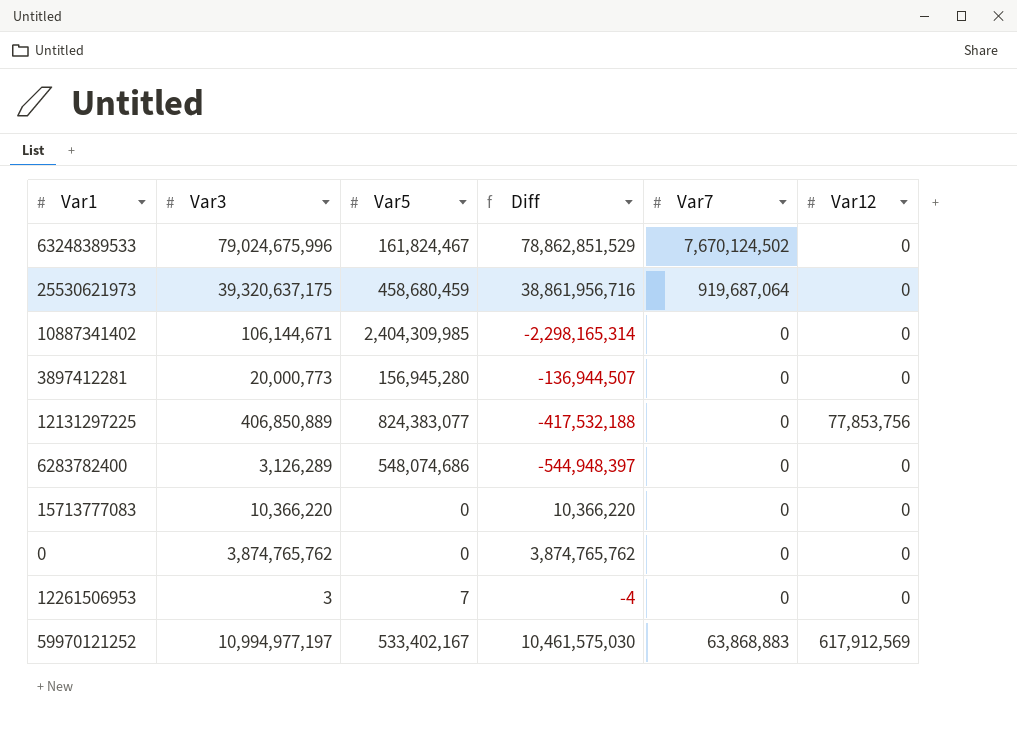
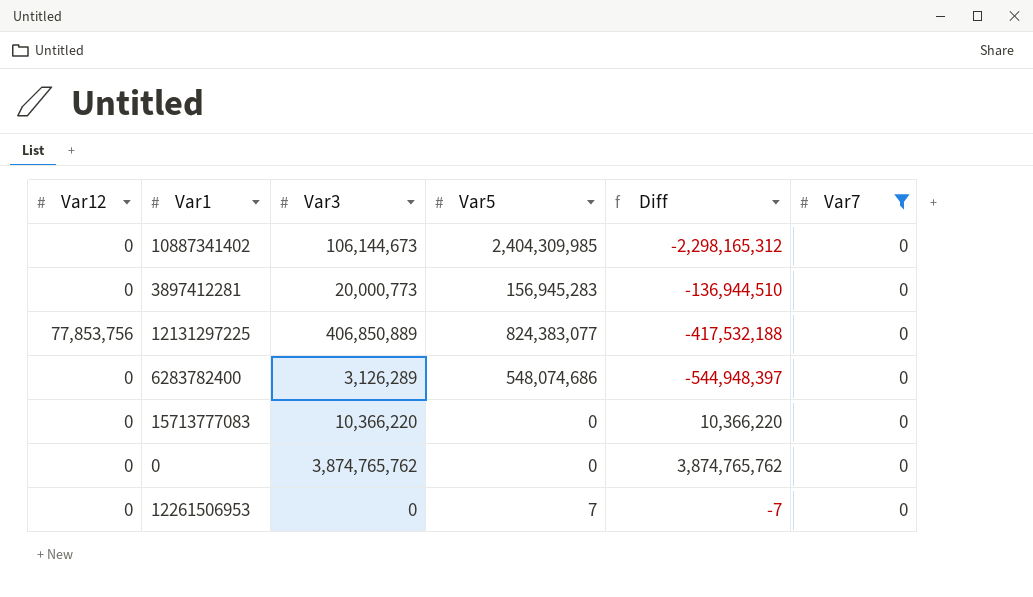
filter: none -> Var7 = 0
column Var12 | position: 6 -> 1
10887341402 | Var3: 106,144,671 -> 106,144,673
10887341402 | Diff: -2,298,165,314 -> -2,298,165,312
3897412281 | Var5: 156,945,280 -> 156,945,283
3897412281 | Diff: -136,944,507 -> -136,944,510
12261506953 | Var3: 3 -> 0
12261506953 | Diff: -4 -> -7

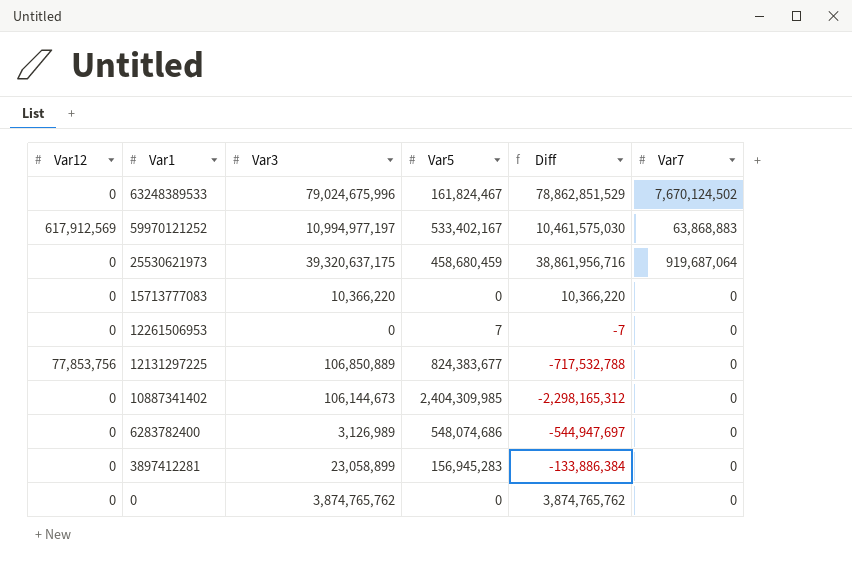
filter: Var7 = 0 -> none
row order: none -> Var1 descending
12131297225 | Var3: 406,850,889 -> 106,850,889
12131297225 | Var5: 824,383,077 -> 824,383,677
12131297225 | Diff: -417,532,188 -> -717,532,788
6283782400 | Var3: 3,126,289 -> 3,126,989
6283782400 | Diff: -544,948,397 -> -544,947,697
3897412281 | Var3: 20,000,773 -> 23,058,899
3897412281 | Diff: -136,944,510 -> -133,886,384

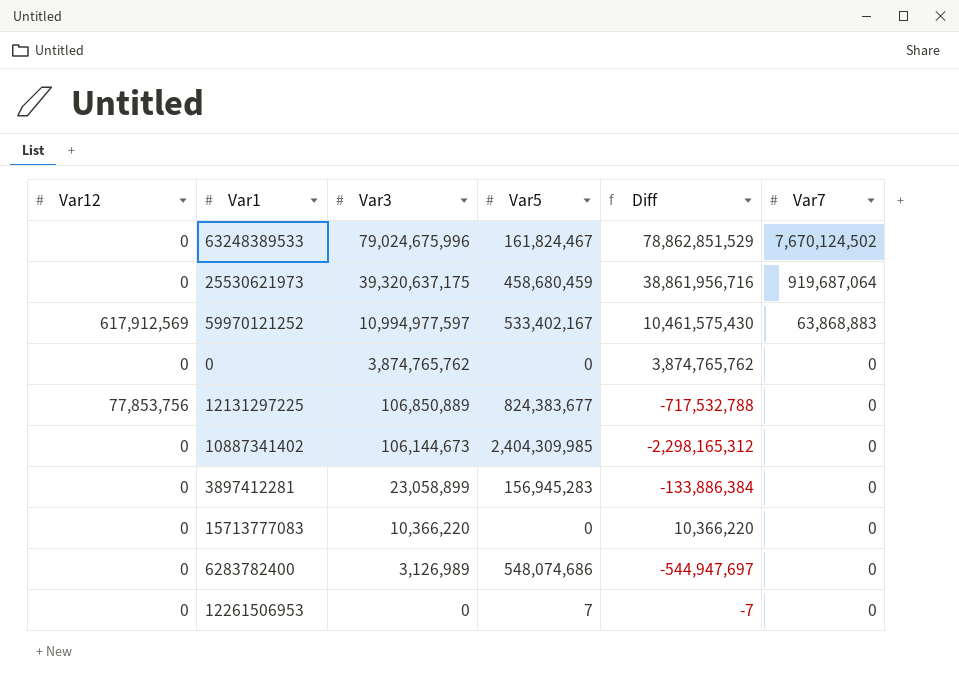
row order: Var1 descending -> Var3 descending
59970121252 | Var3: 10,994,977,197 -> 10,994,977,597
59970121252 | Diff: 10,461,575,030 -> 10,461,575,430

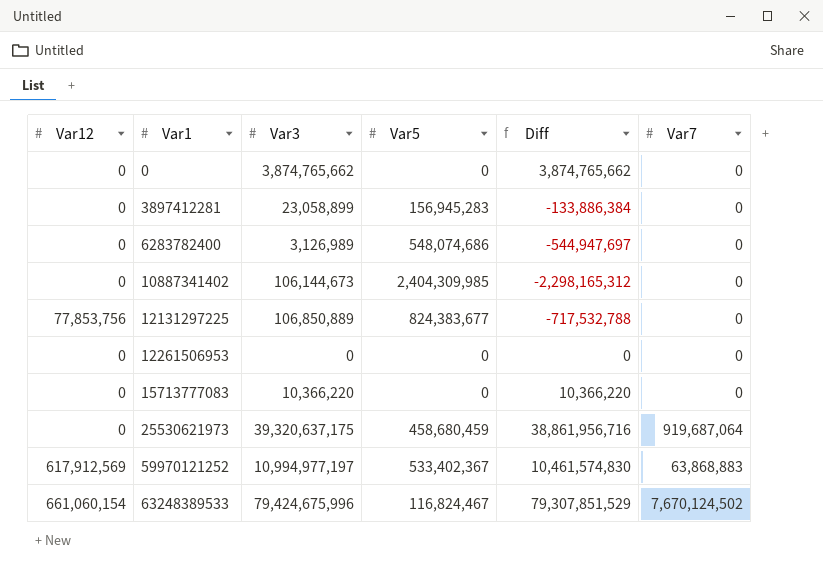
row order: Var3 descending -> Var1 ascending
0 | Var3: 3,874,765,762 -> 3,874,765,662
0 | Diff: 3,874,765,762 -> 3,874,765,662
12261506953 | Var5: 7 -> 0
12261506953 | Diff: -7 -> 0
59970121252 | Var3: 10,994,977,597 -> 10,994,977,197
59970121252 | Var5: 533,402,167 -> 533,402,367
59970121252 | Diff: 10,461,575,430 -> 10,461,574,830
63248389533 | Var12: 0 -> 661,060,154
63248389533 | Var3: 79,024,675,996 -> 79,424,675,996
63248389533 | Var5: 161,824,467 -> 116,824,467
63248389533 | Diff: 78,862,851,529 -> 79,307,851,529

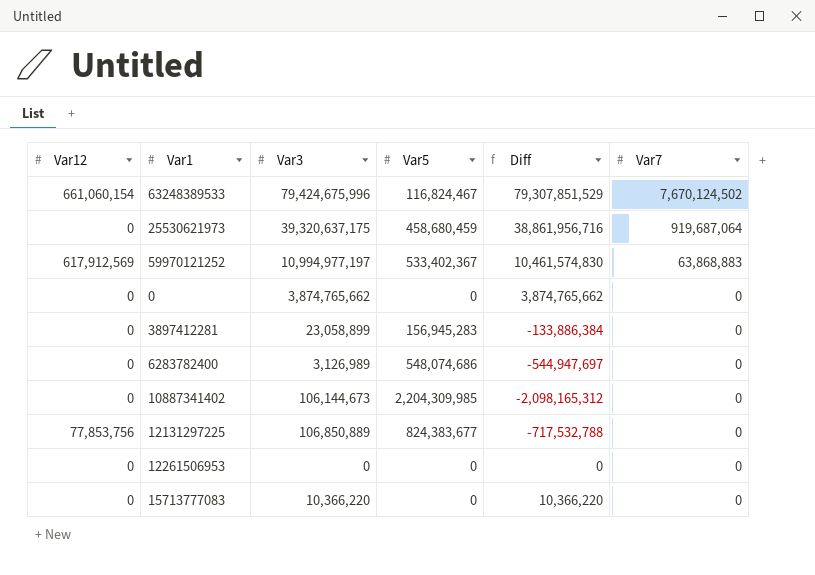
row order: Var1 ascending -> Var7 descending
10887341402 | Var5: 2,404,309,985 -> 2,204,309,985
10887341402 | Diff: -2,298,165,312 -> -2,098,165,312

